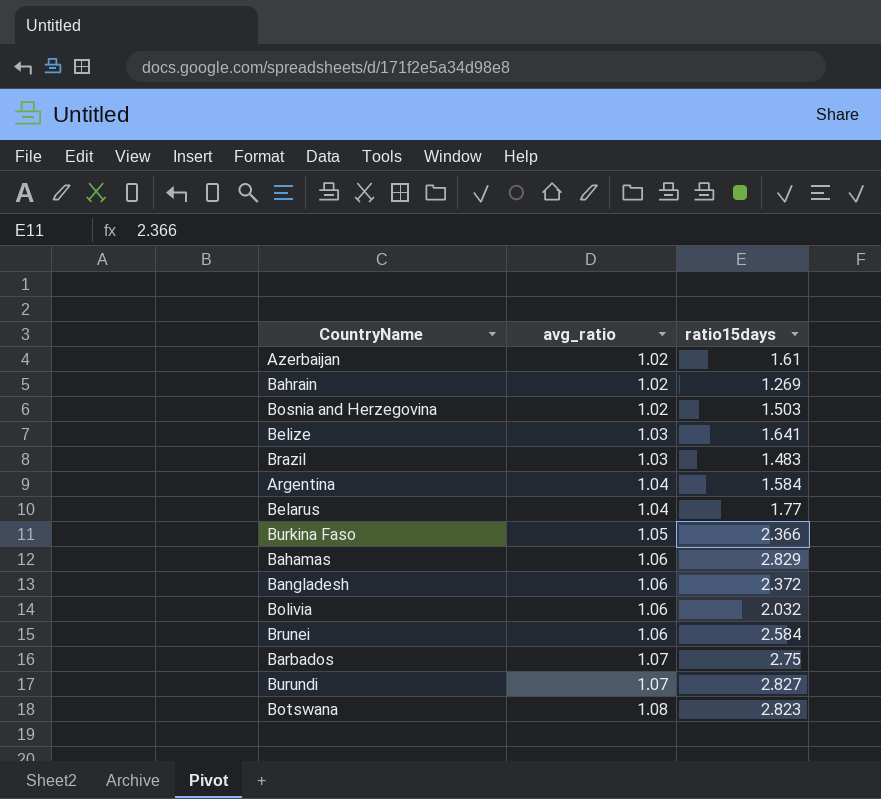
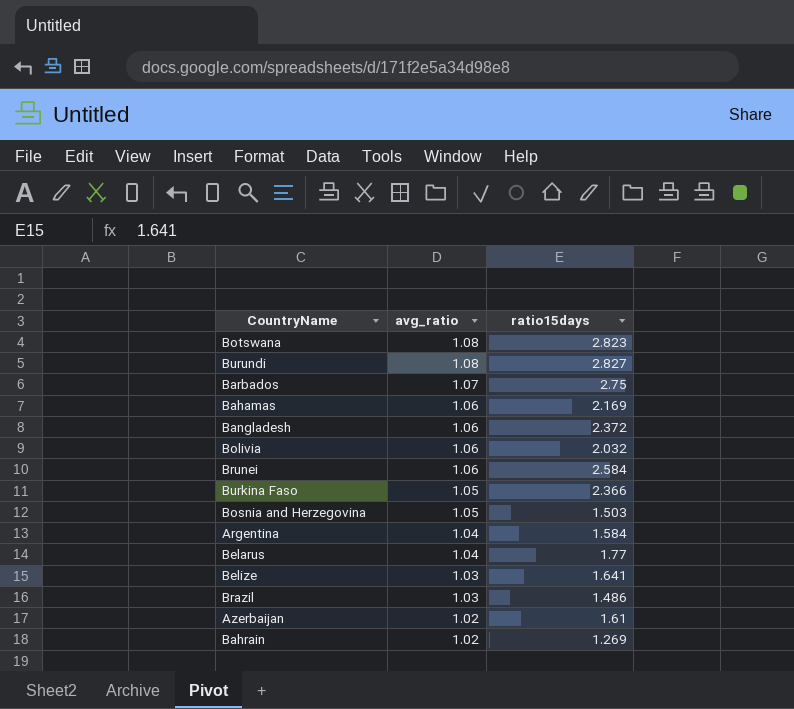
row order: avg_ratio ascending -> avg_ratio descending
Burundi | avg_ratio: 1.07 -> 1.08
Bahamas | ratio15days: 2.829 -> 2.169
Bosnia and Herzegovina | avg_ratio: 1.02 -> 1.05
Brazil | ratio15days: 1.483 -> 1.486

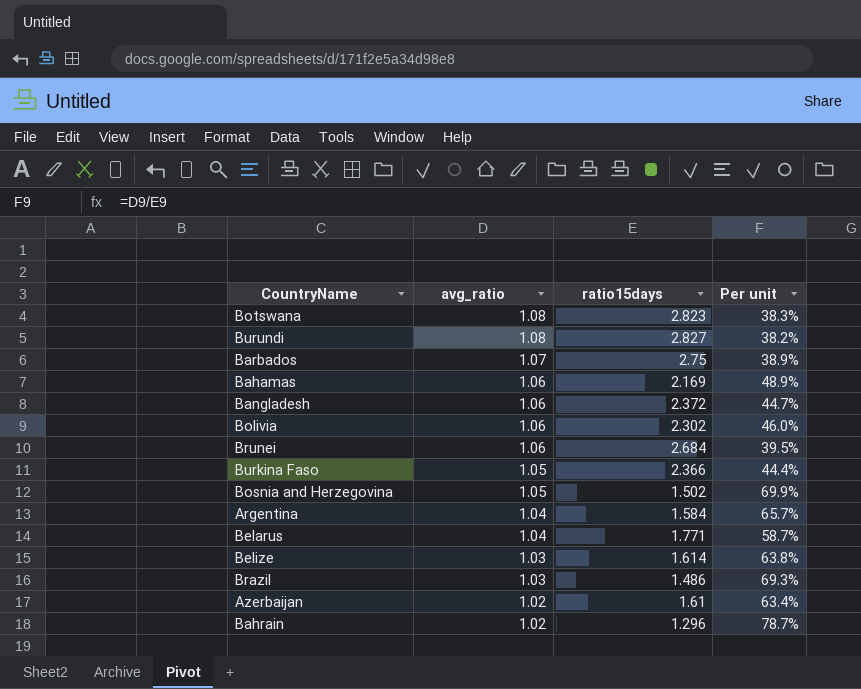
column Per unit | formula: none -> [avg_ratio] / [ratio15days]
Bolivia | ratio15days: 2.032 -> 2.302
Brunei | ratio15days: 2.584 -> 2.684
Bosnia and Herzegovina | ratio15days: 1.503 -> 1.502
Belarus | ratio15days: 1.77 -> 1.771
Belize | ratio15days: 1.641 -> 1.614
Bahrain | ratio15days: 1.269 -> 1.296

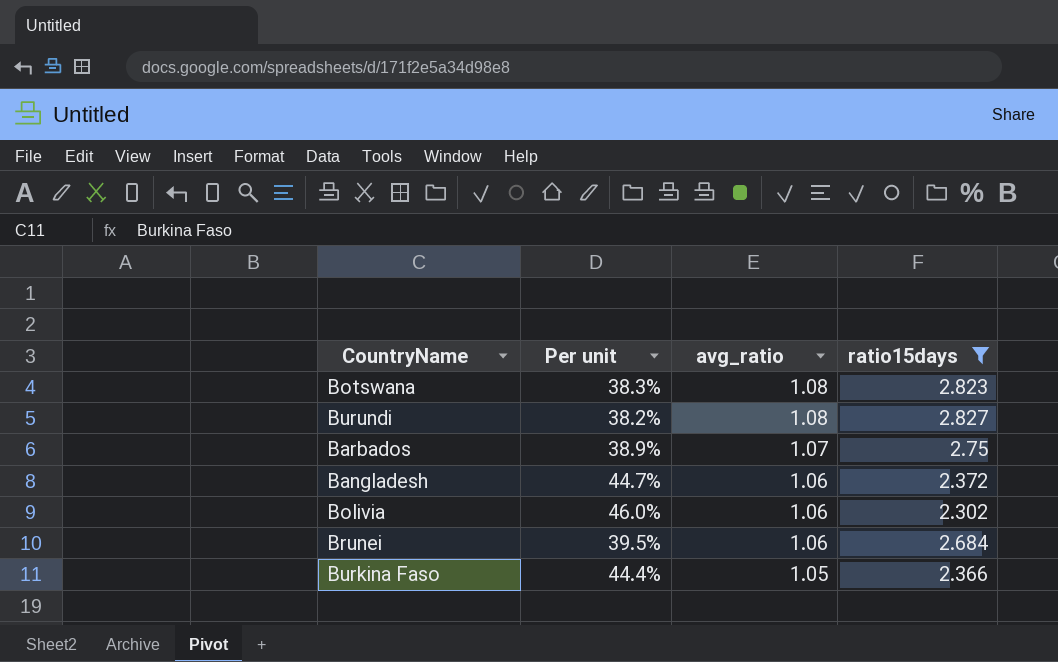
filter: none -> ratio15days >= 2.302
column Per unit | position: 4 -> 2

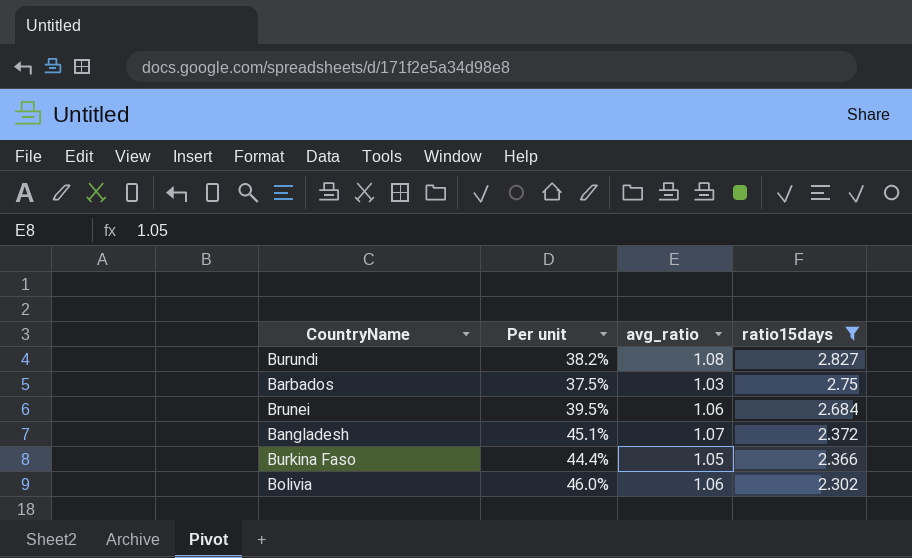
row order: avg_ratio descending -> ratio15days descending
row Botswana: 38.3% | 1.08 | 2.823 -> none
Barbados | Per unit: 38.9% -> 37.5%
Barbados | avg_ratio: 1.07 -> 1.03
Bangladesh | Per unit: 44.7% -> 45.1%
Bangladesh | avg_ratio: 1.06 -> 1.07

